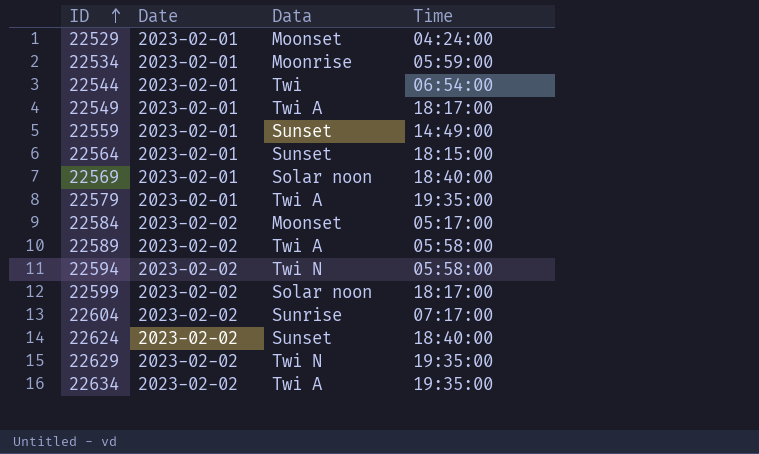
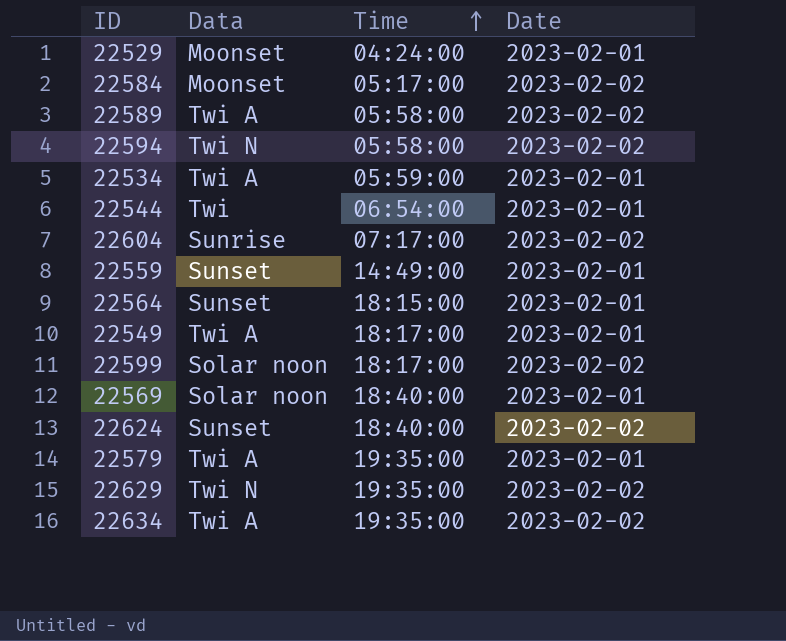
row order: ID ascending -> Time ascending
column Date | position: 2 -> 4
22534 | Data: Moonrise -> Twi A

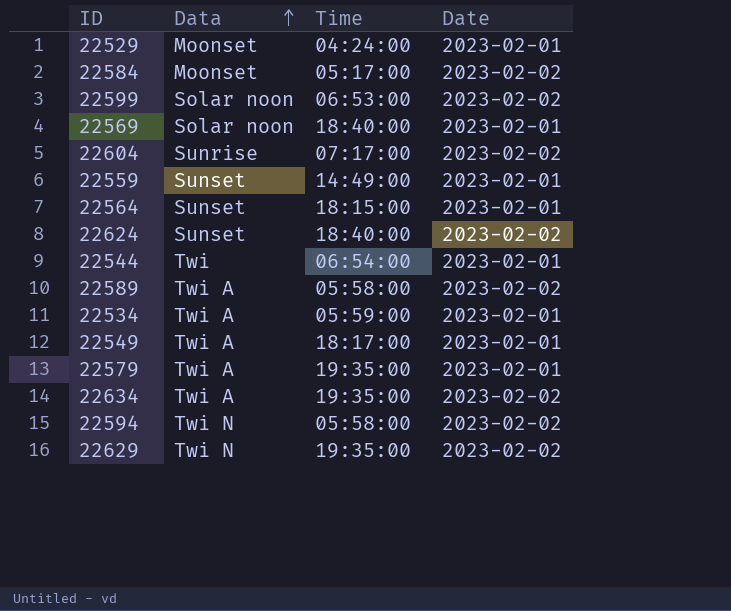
row order: Time ascending -> Data ascending
22599 | Time: 18:17:00 -> 06:53:00

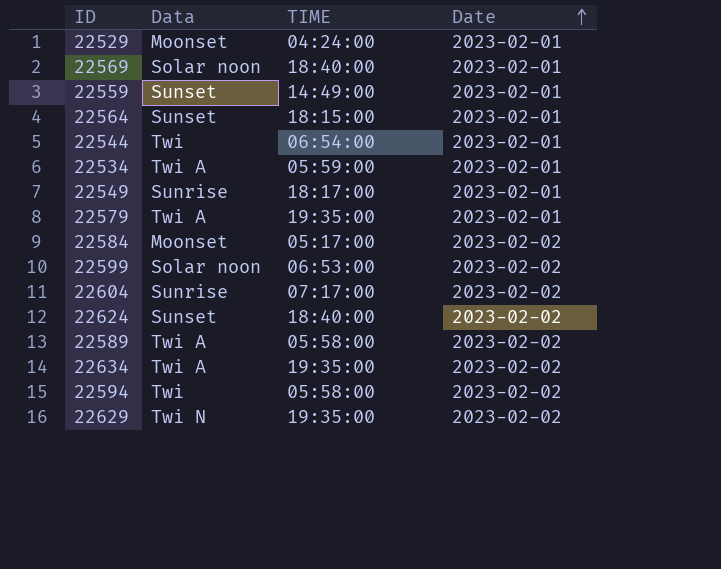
row order: Data ascending -> Date ascending
column name: Time -> TIME
22549 | Data: Twi A -> Sunrise
22594 | Data: Twi N -> Twi

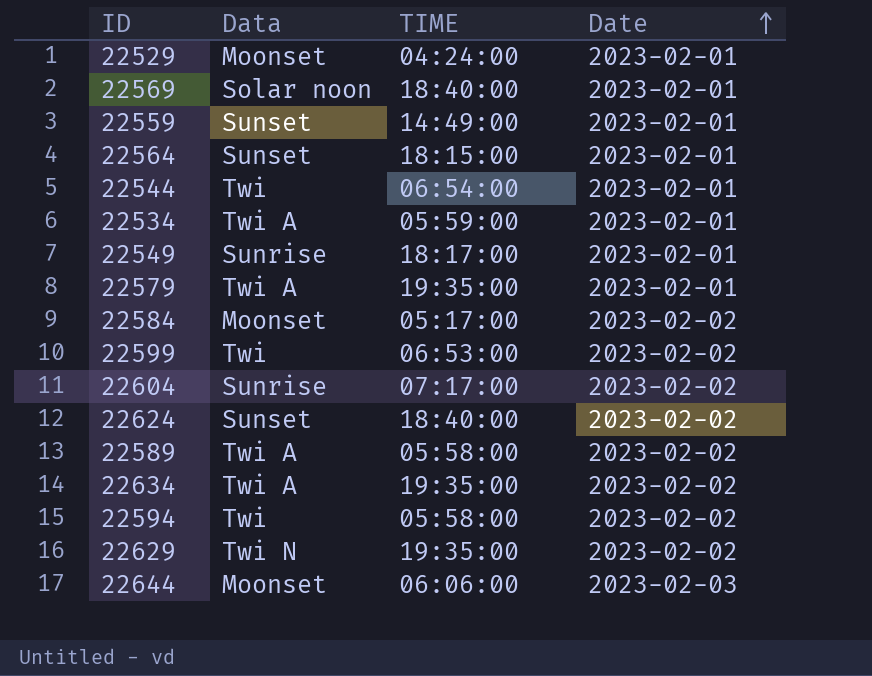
22599 | Data: Solar noon -> Twi
row 22644: none -> Moonset | 06:06:00 | 2023-02-03

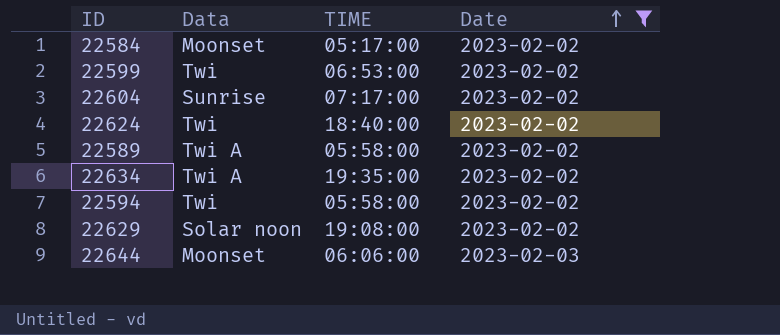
filter: none -> Date != 2023-02-01
22624 | Data: Sunset -> Twi
22629 | Data: Twi N -> Solar noon
22629 | TIME: 19:35:00 -> 19:08:00

